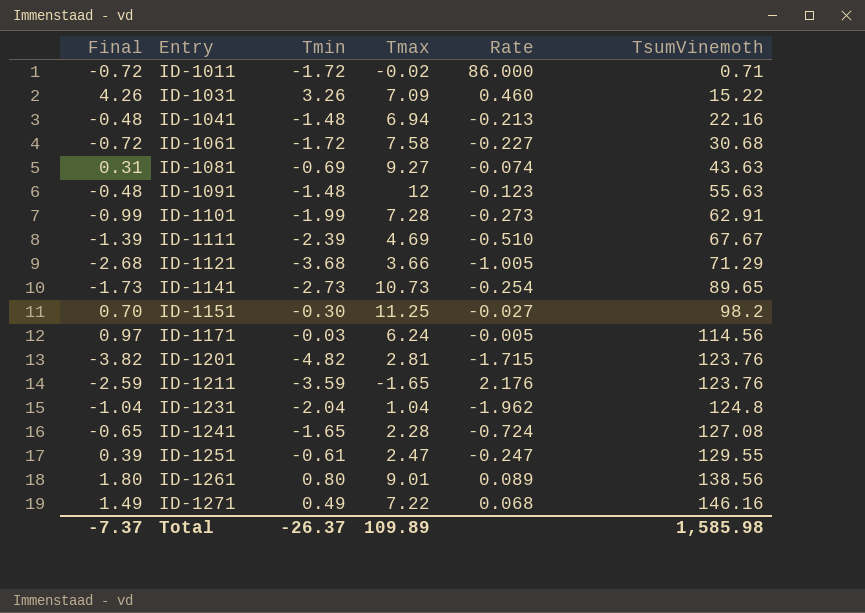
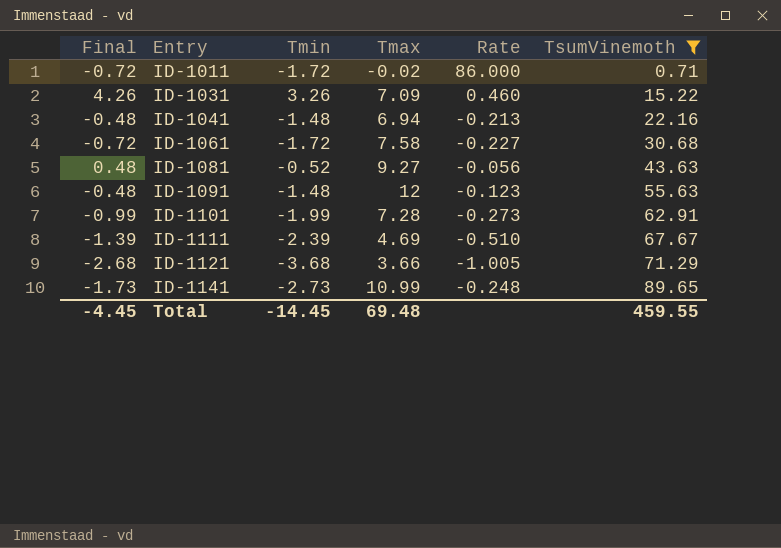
filter: none -> TsumVinemoth <= 89.65
ID-1081 | Final: 0.31 -> 0.48
ID-1081 | Tmin: -0.69 -> -0.52
ID-1081 | Rate: -0.074 -> -0.056
ID-1141 | Tmax: 10.73 -> 10.99
ID-1141 | Rate: -0.254 -> -0.248
Total | Final: -7.37 -> -4.45
Total | Tmin: -26.37 -> -14.45
Total | Tmax: 109.89 -> 69.48
Total | TsumVinemoth: 1,585.98 -> 459.55

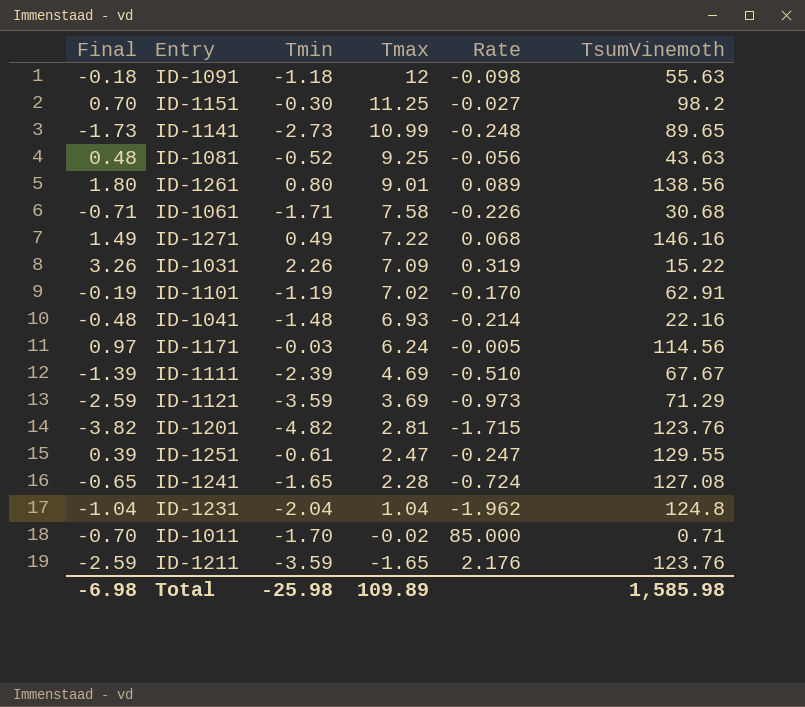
filter: TsumVinemoth <= 89.65 -> none
row order: Entry ascending -> Tmax descending
ID-1091 | Final: -0.48 -> -0.18
ID-1091 | Tmin: -1.48 -> -1.18
ID-1091 | Rate: -0.123 -> -0.098
ID-1081 | Tmax: 9.27 -> 9.25
ID-1061 | Final: -0.72 -> -0.71
ID-1061 | Tmin: -1.72 -> -1.71
ID-1061 | Rate: -0.227 -> -0.226
ID-1031 | Final: 4.26 -> 3.26
ID-1031 | Tmin: 3.26 -> 2.26
ID-1031 | Rate: 0.460 -> 0.319
ID-1101 | Final: -0.99 -> -0.19
ID-1101 | Tmin: -1.99 -> -1.19
ID-1101 | Tmax: 7.28 -> 7.02
ID-1101 | Rate: -0.273 -> -0.170
ID-1041 | Tmax: 6.94 -> 6.93
ID-1041 | Rate: -0.213 -> -0.214
ID-1121 | Final: -2.68 -> -2.59
ID-1121 | Tmin: -3.68 -> -3.59
ID-1121 | Tmax: 3.66 -> 3.69
ID-1121 | Rate: -1.005 -> -0.973
ID-1011 | Final: -0.72 -> -0.70
ID-1011 | Tmin: -1.72 -> -1.70
ID-1011 | Rate: 86.000 -> 85.000
Total | Final: -4.45 -> -6.98
Total | Tmin: -14.45 -> -25.98
Total | Tmax: 69.48 -> 109.89
Total | TsumVinemoth: 459.55 -> 1,585.98

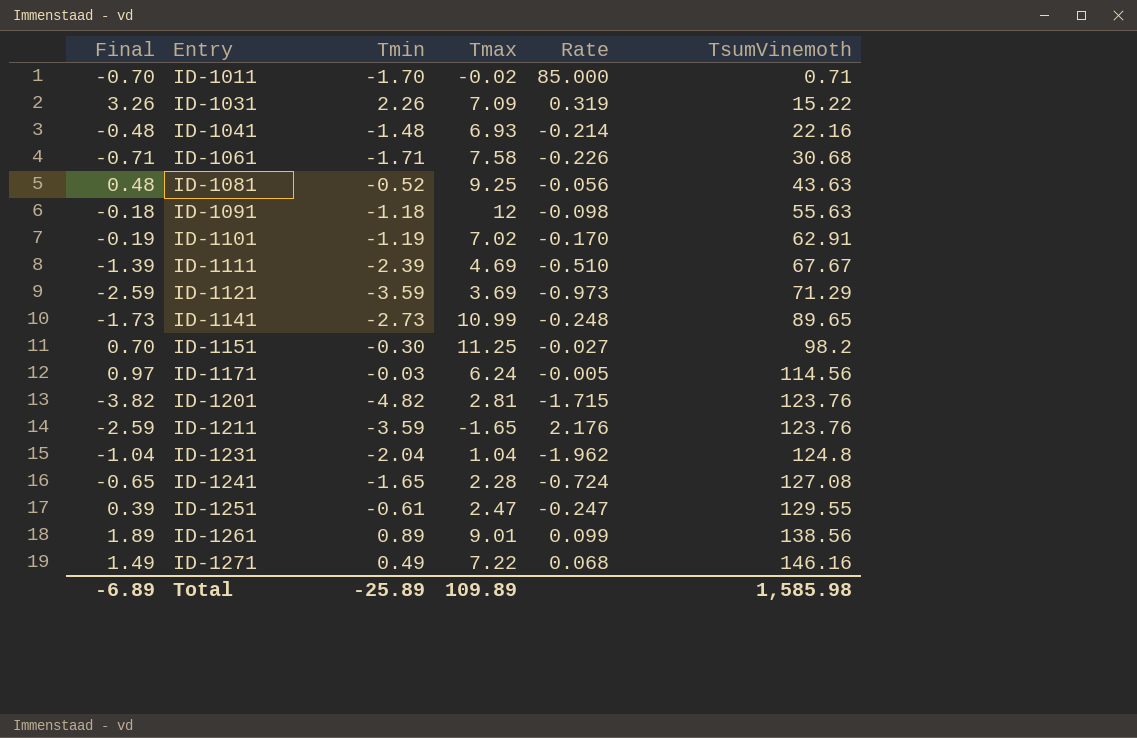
row order: Tmax descending -> Entry ascending
ID-1261 | Final: 1.80 -> 1.89
ID-1261 | Tmin: 0.80 -> 0.89
ID-1261 | Rate: 0.089 -> 0.099
Total | Final: -6.98 -> -6.89
Total | Tmin: -25.98 -> -25.89

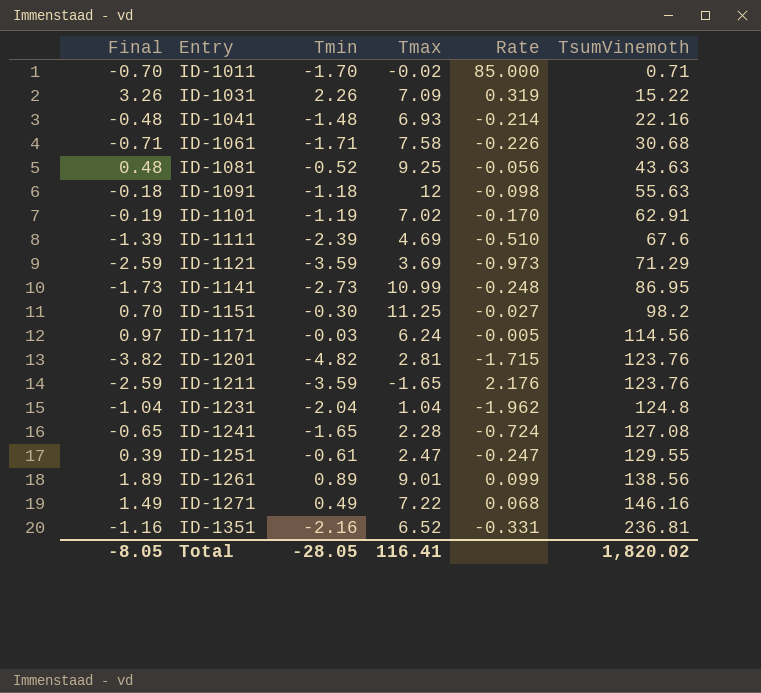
ID-1111 | TsumVinemoth: 67.67 -> 67.6
ID-1141 | TsumVinemoth: 89.65 -> 86.95
row ID-1351: none -> -1.16 | -2.16 | 6.52 | -0.331 | 236.81
Total | Final: -6.89 -> -8.05
Total | Tmin: -25.89 -> -28.05
Total | Tmax: 109.89 -> 116.41
Total | TsumVinemoth: 1,585.98 -> 1,820.02

